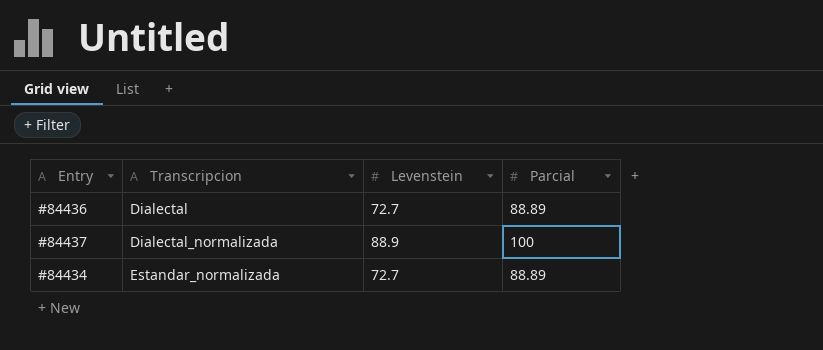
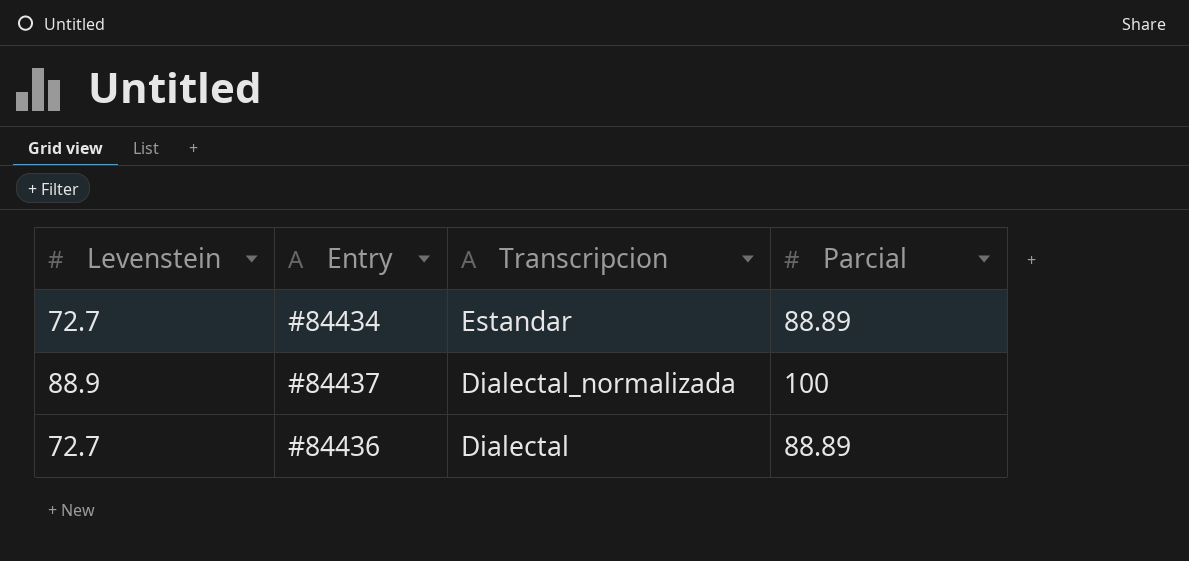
row order: Transcripcion ascending -> Transcripcion descending
column Levenstein | position: 3 -> 1
#84434 | Transcripcion: Estandar_normalizada -> Estandar

